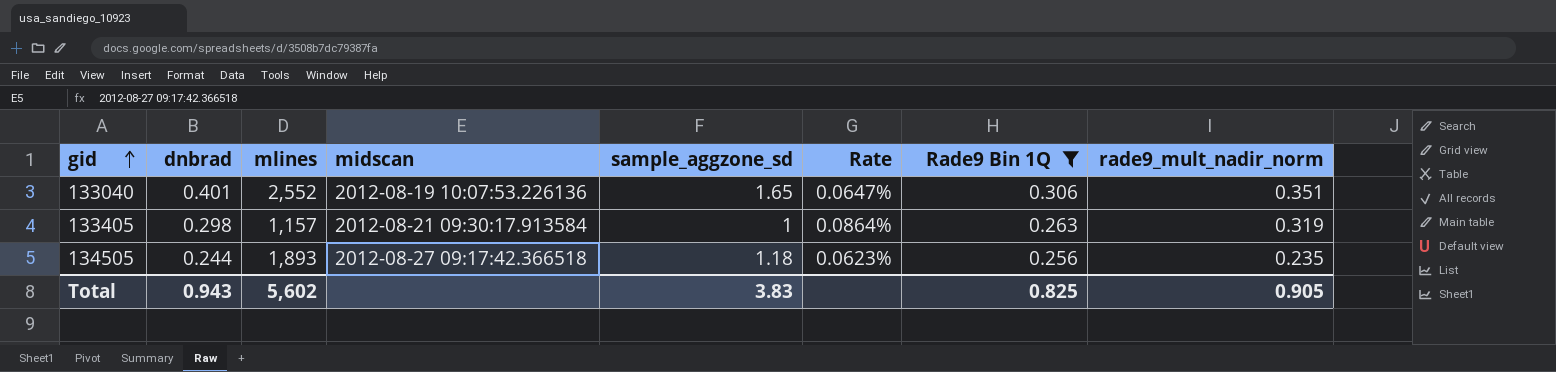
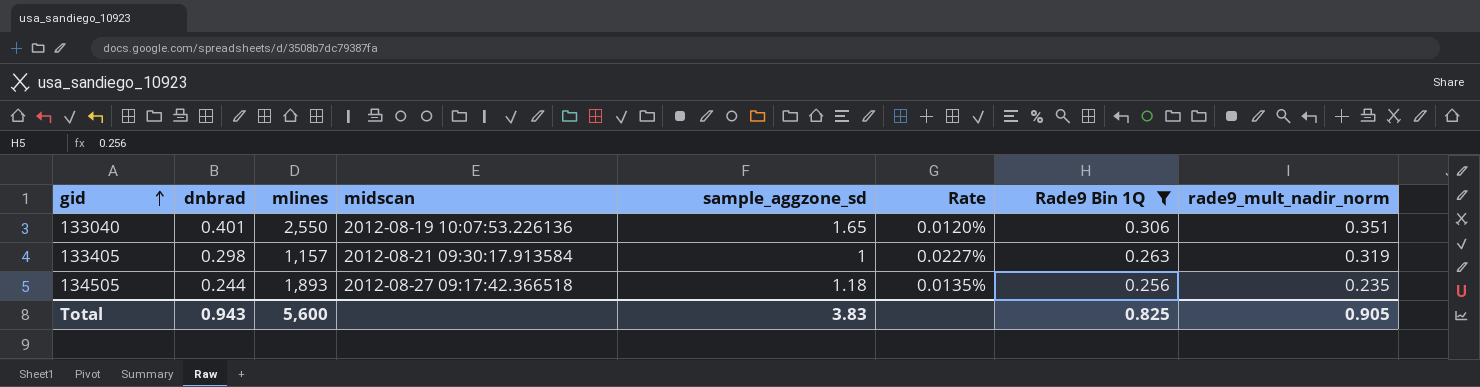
column Rate | formula: [sample_aggzone_sd] / [mlines] -> [Rade9 Bin 1Q] / [mlines]
133040 | mlines: 2,552 -> 2,550
Total | mlines: 5,602 -> 5,600

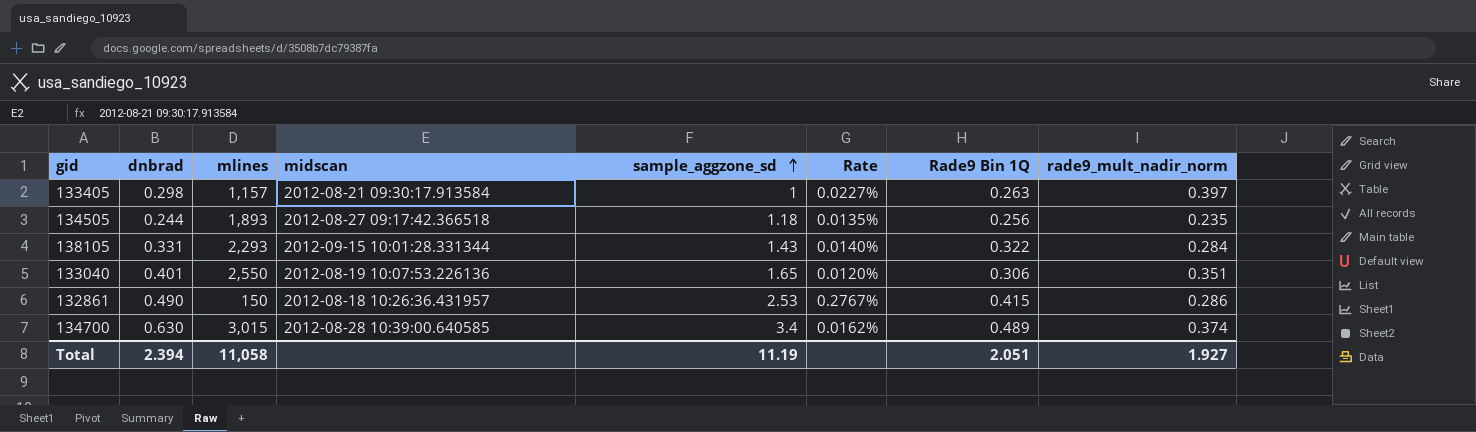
filter: Rade9 Bin 1Q <= 0.306 -> none
row order: gid ascending -> sample_aggzone_sd ascending
133405 | rade9_mult_nadir_norm: 0.319 -> 0.397
Total | dnbrad: 0.943 -> 2.394
Total | mlines: 5,600 -> 11,058
Total | sample_aggzone_sd: 3.83 -> 11.19
Total | Rade9 Bin 1Q: 0.825 -> 2.051
Total | rade9_mult_nadir_norm: 0.905 -> 1.927

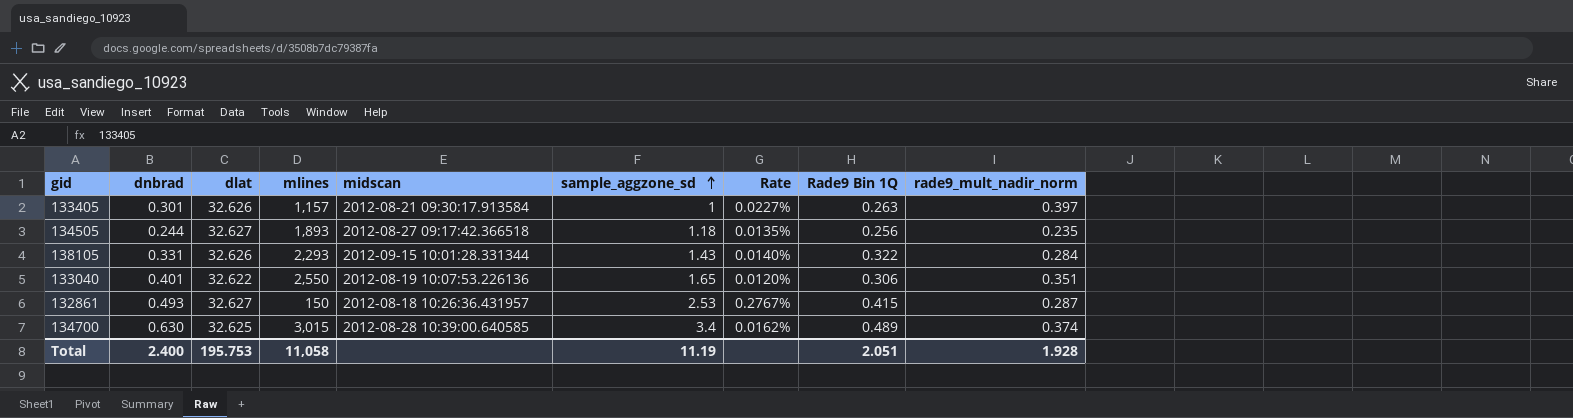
column dlat | position: none -> 3
133405 | dnbrad: 0.298 -> 0.301
132861 | dnbrad: 0.490 -> 0.493
132861 | rade9_mult_nadir_norm: 0.286 -> 0.287
Total | dnbrad: 2.394 -> 2.400
Total | rade9_mult_nadir_norm: 1.927 -> 1.928

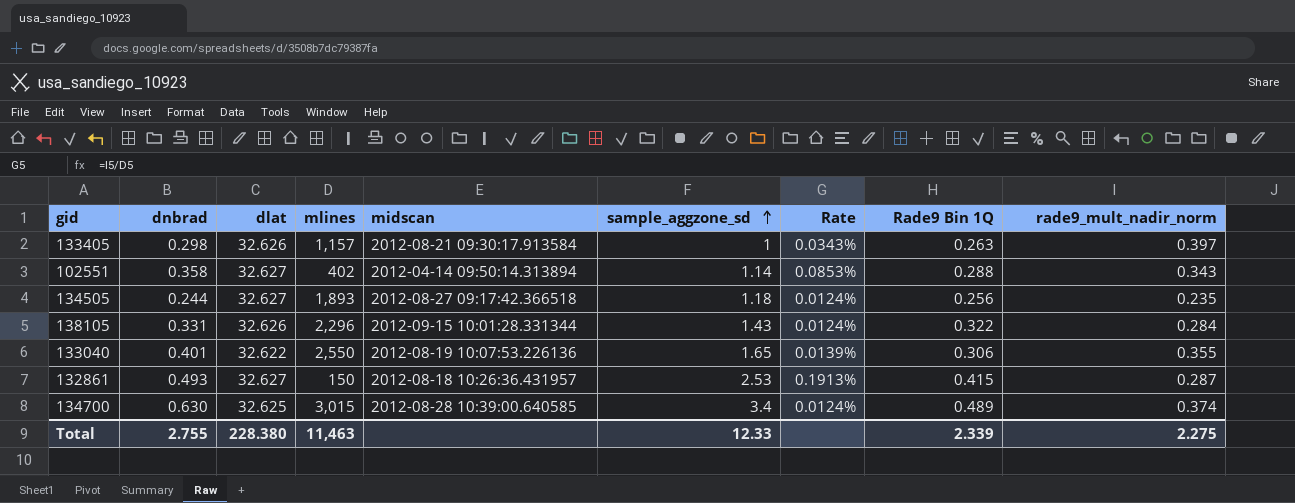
column Rate | formula: [Rade9 Bin 1Q] / [mlines] -> [rade9_mult_nadir_norm] / [mlines]
133405 | dnbrad: 0.301 -> 0.298
row 102551: none -> 0.358 | 32.627 | 402 | 2012-04-14 09:50:14.313894 | 1.14 | 0.0853% | 0.288 | 0.343
138105 | mlines: 2,293 -> 2,296
133040 | rade9_mult_nadir_norm: 0.351 -> 0.355
Total | dnbrad: 2.400 -> 2.755
Total | dlat: 195.753 -> 228.380
Total | mlines: 11,058 -> 11,463
Total | sample_aggzone_sd: 11.19 -> 12.33
Total | Rade9 Bin 1Q: 2.051 -> 2.339
Total | rade9_mult_nadir_norm: 1.928 -> 2.275

